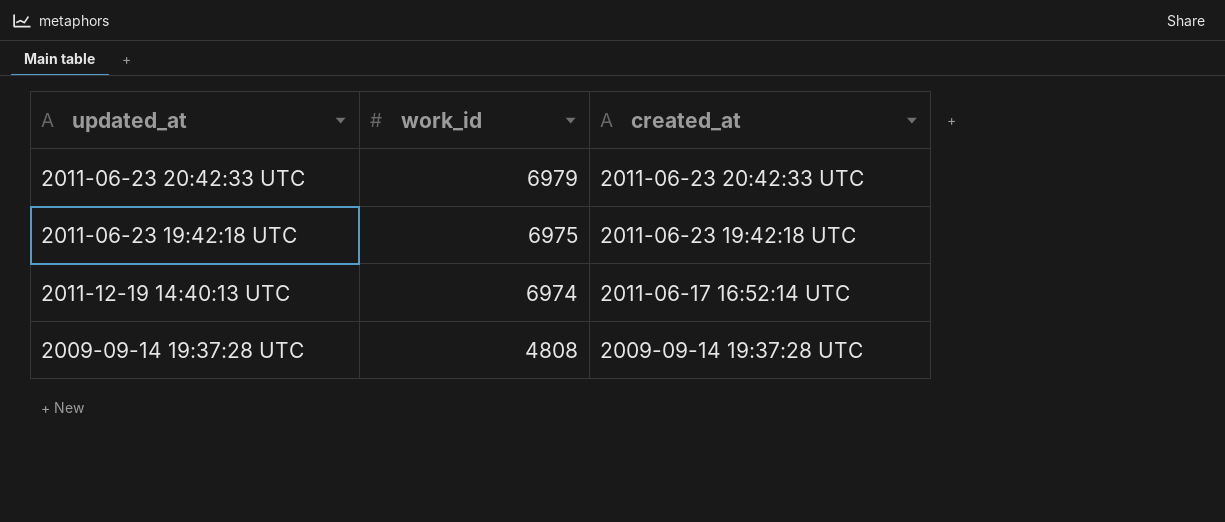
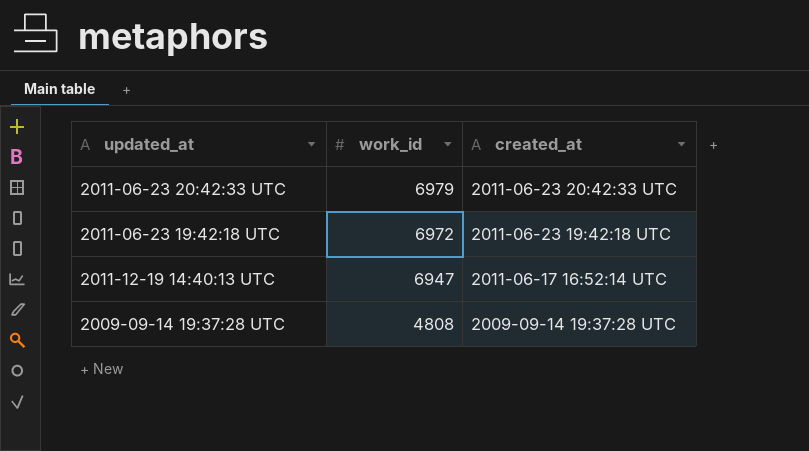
2011-06-23 19:42:18 UTC | work_id: 6975 -> 6972
2011-12-19 14:40:13 UTC | work_id: 6974 -> 6947

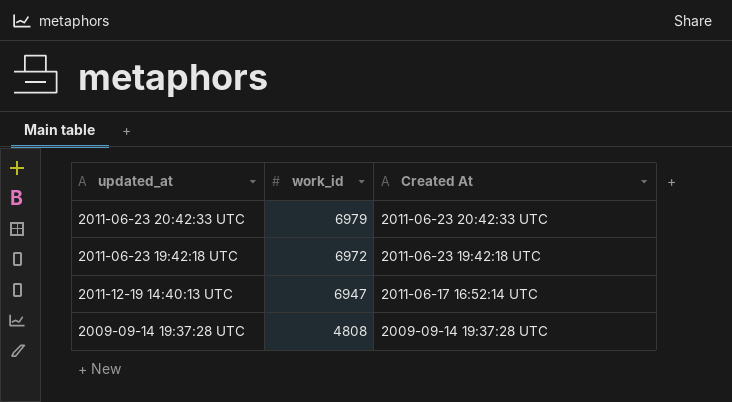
column name: created_at -> Created At

